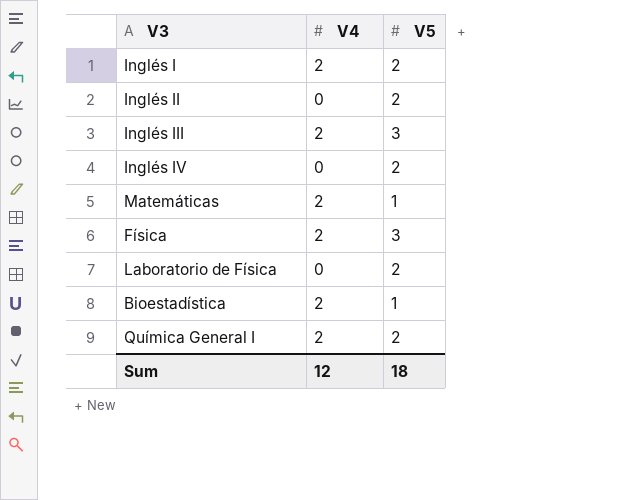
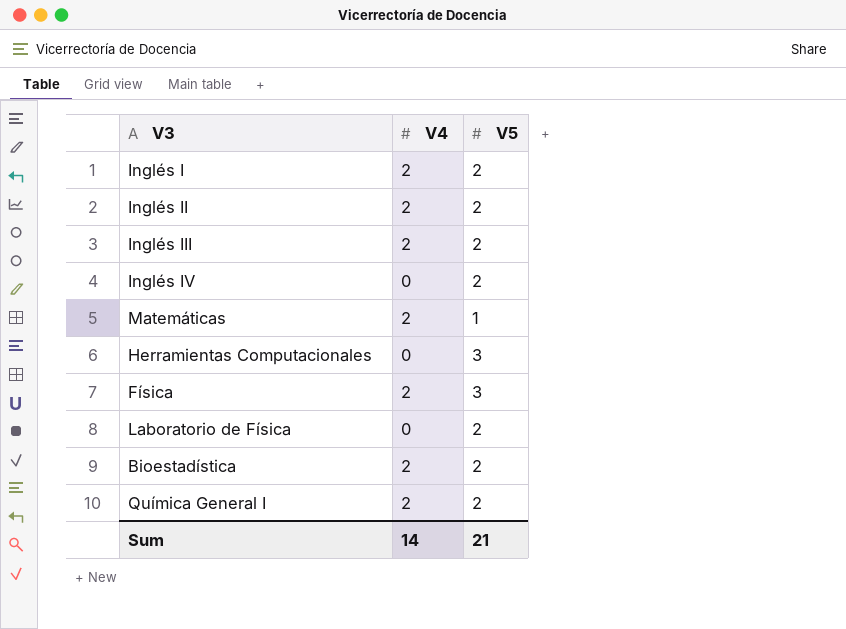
Inglés II | V4: 0 -> 2
Inglés III | V5: 3 -> 2
row Herramientas Computacionales: none -> 0 | 3
Bioestadística | V5: 1 -> 2
Sum | V4: 12 -> 14
Sum | V5: 18 -> 21

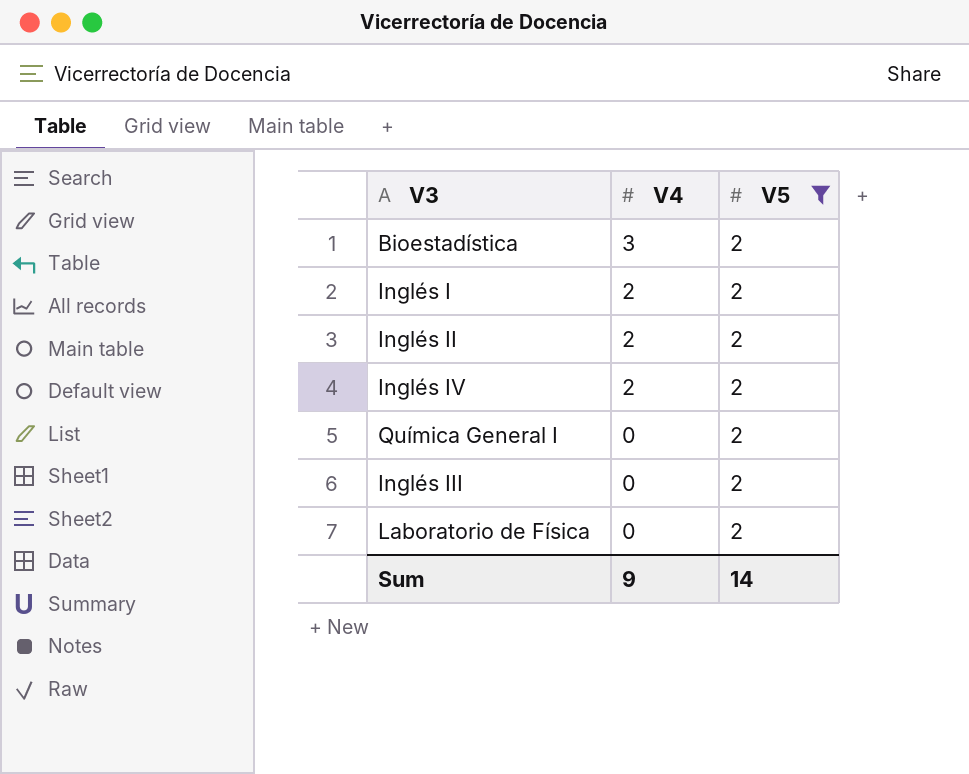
filter: none -> V5 = 2
row order: none -> V4 descending
Bioestadística | V4: 2 -> 3
Inglés IV | V4: 0 -> 2
Química General I | V4: 2 -> 0
Inglés III | V4: 2 -> 0
Sum | V4: 14 -> 9
Sum | V5: 21 -> 14

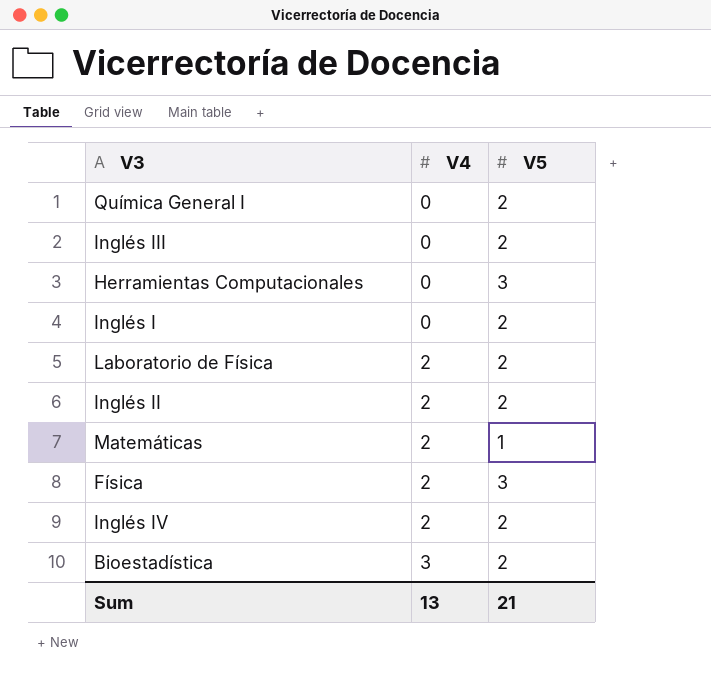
filter: V5 = 2 -> none
row order: V4 descending -> V4 ascending
Inglés I | V4: 2 -> 0
Laboratorio de Física | V4: 0 -> 2
Sum | V4: 9 -> 13
Sum | V5: 14 -> 21

